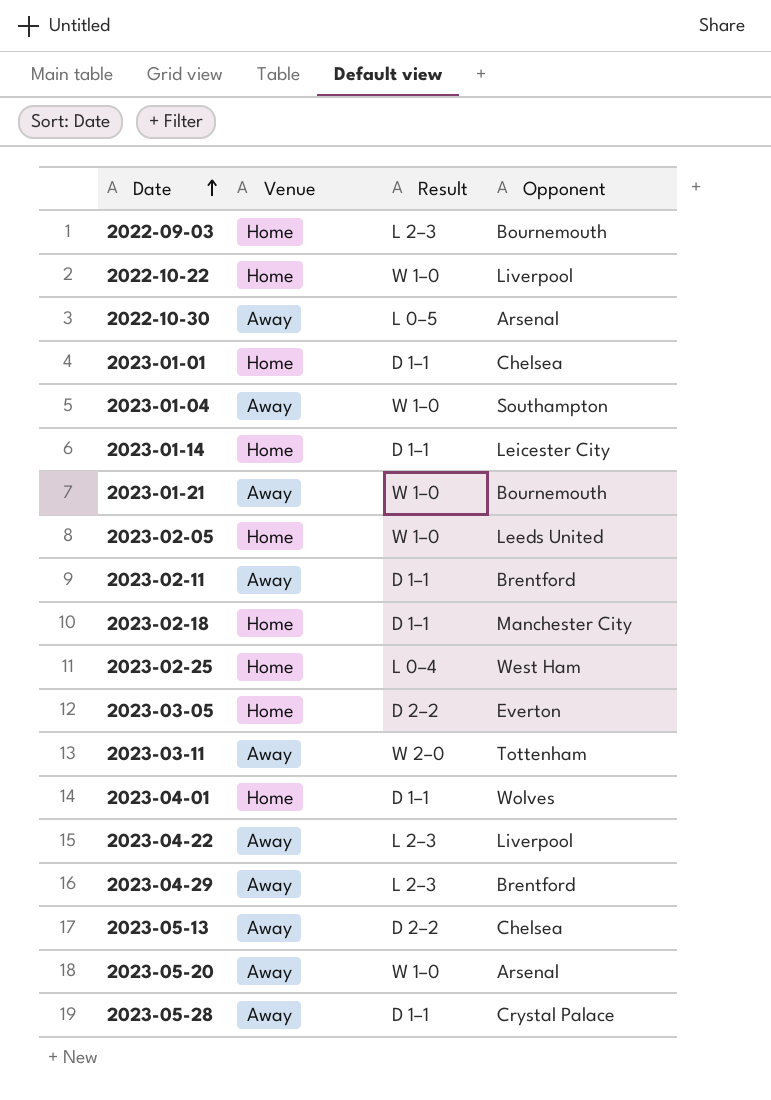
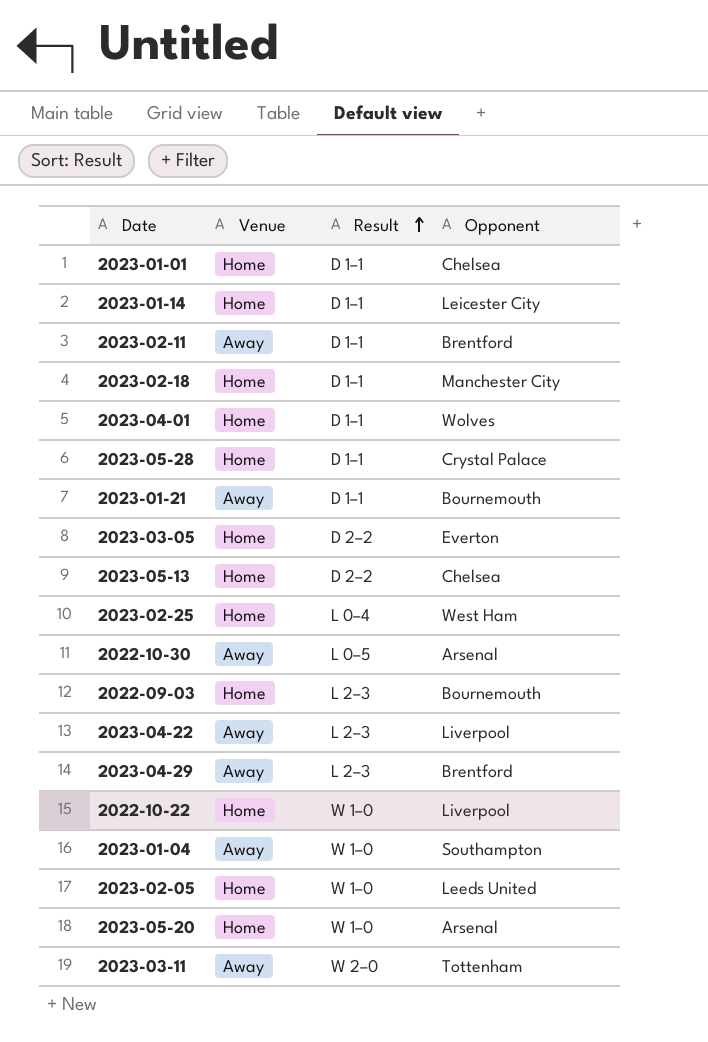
row order: Date ascending -> Result ascending
2023-05-28 | Venue: Away -> Home
2023-01-21 | Result: W 1–0 -> D 1–1
2023-05-13 | Venue: Away -> Home
2023-05-20 | Venue: Away -> Home

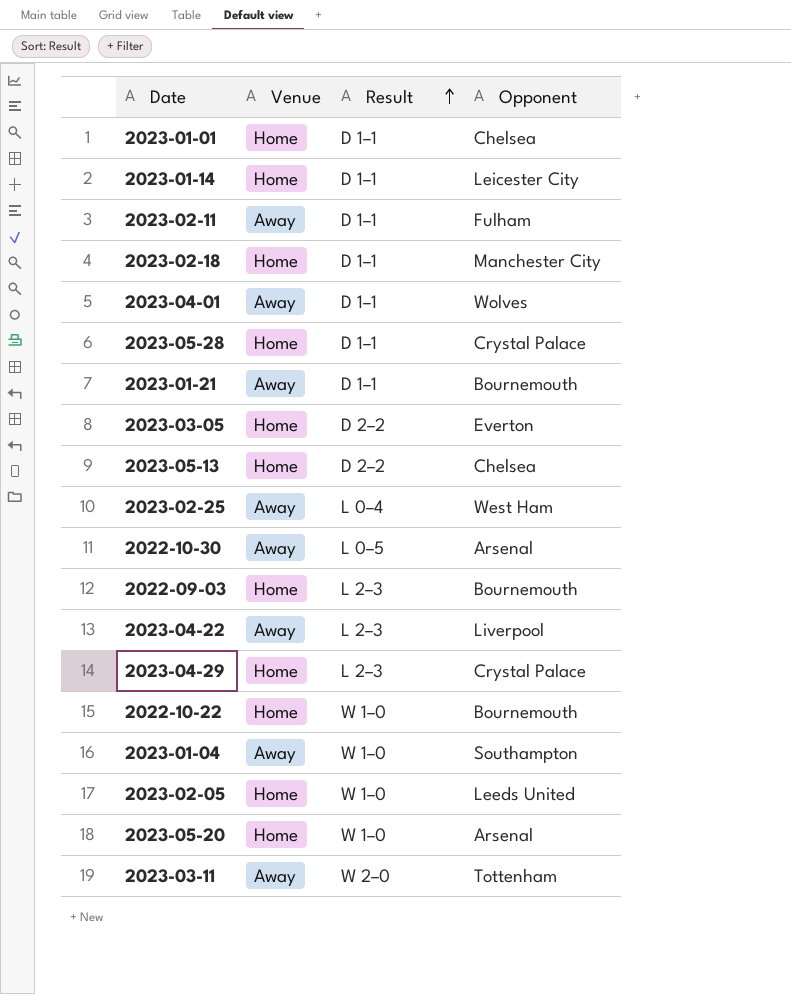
2023-02-11 | Opponent: Brentford -> Fulham
2023-04-01 | Venue: Home -> Away
2023-02-25 | Venue: Home -> Away
2023-04-29 | Venue: Away -> Home
2023-04-29 | Opponent: Brentford -> Crystal Palace
2022-10-22 | Opponent: Liverpool -> Bournemouth

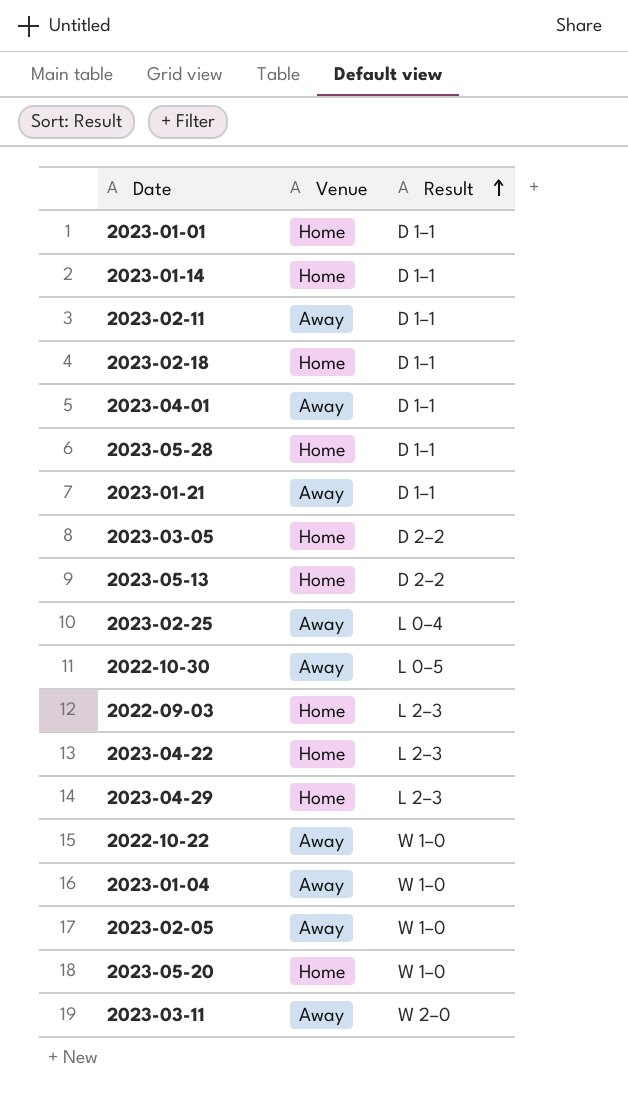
column Opponent | position: 4 -> none
2023-04-22 | Venue: Away -> Home
2022-10-22 | Venue: Home -> Away
2023-02-05 | Venue: Home -> Away

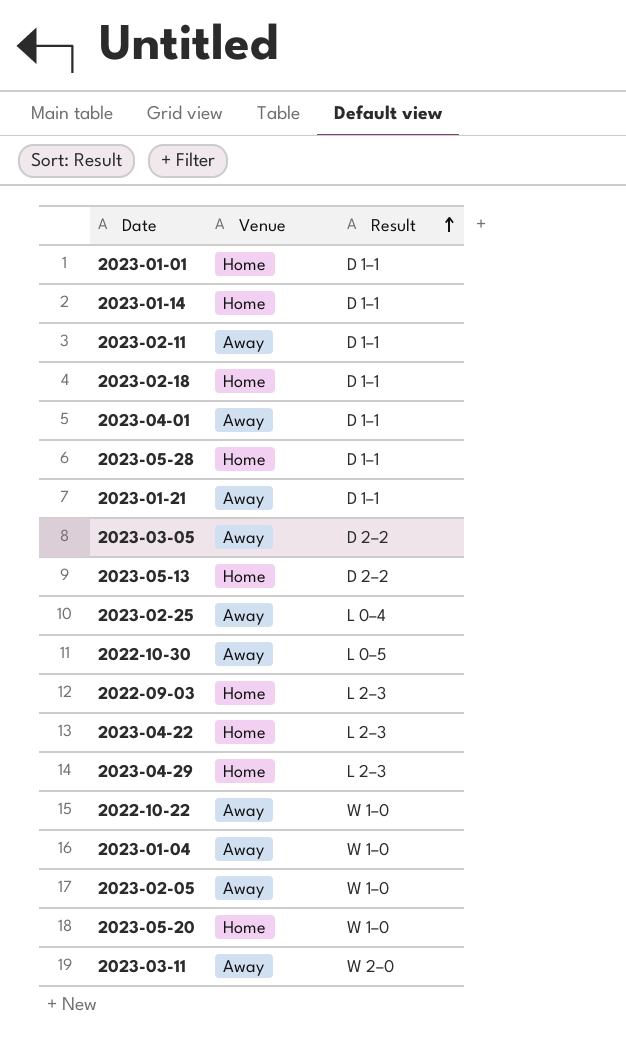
2023-03-05 | Venue: Home -> Away

